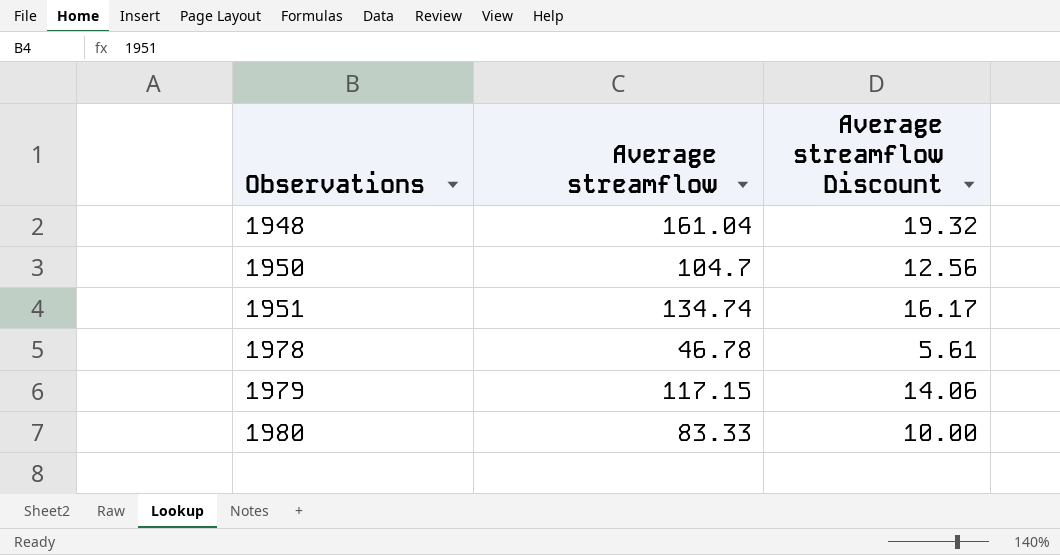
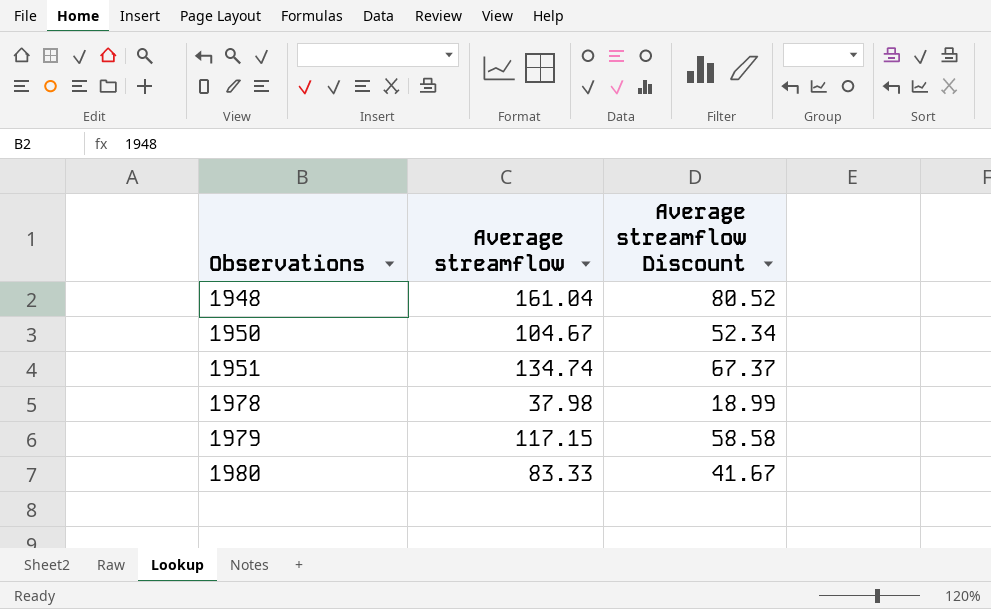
column Average streamflow Discount | formula: [Average streamflow] * 0.12 -> [Average streamflow] * 0.5
1950 | Average streamflow: 104.7 -> 104.67
1978 | Average streamflow: 46.78 -> 37.98

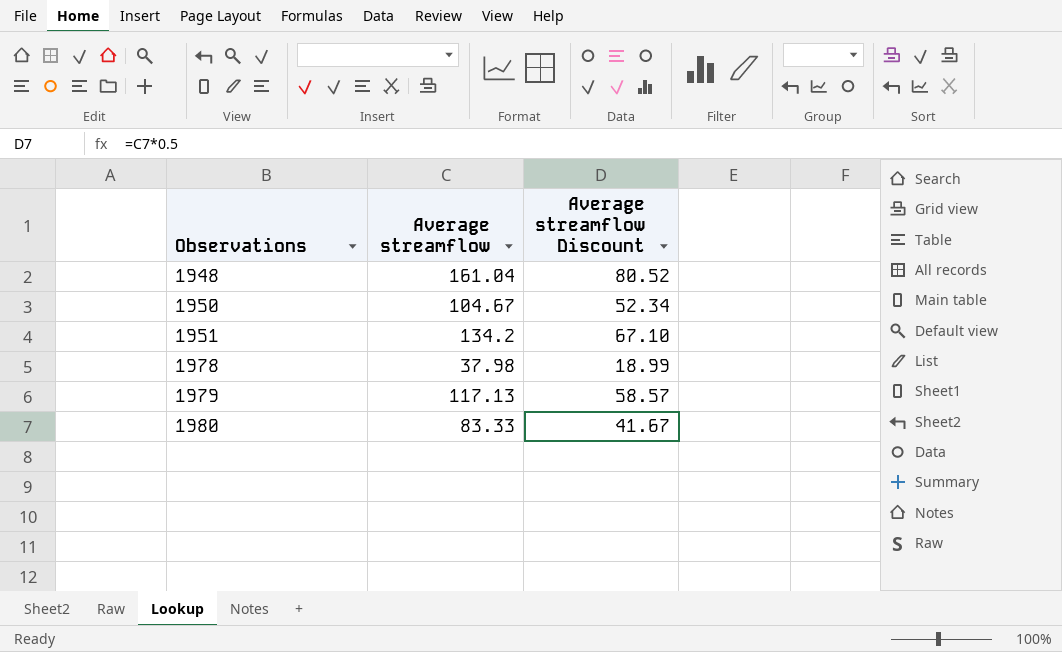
1951 | Average streamflow: 134.74 -> 134.2
1951 | Average streamflow Discount: 67.37 -> 67.10
1979 | Average streamflow: 117.15 -> 117.13
1979 | Average streamflow Discount: 58.58 -> 58.57

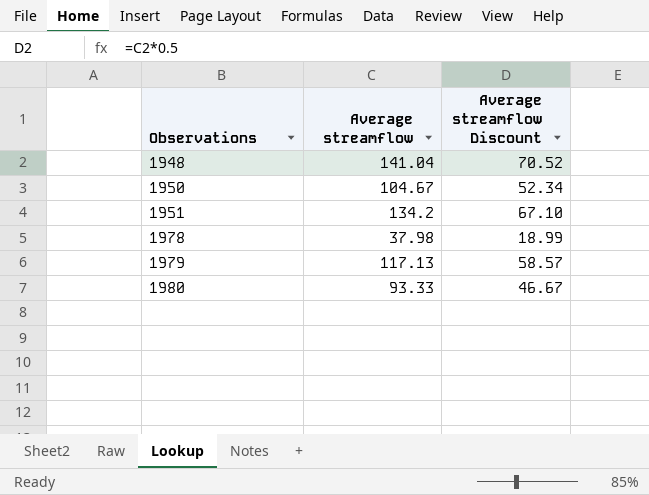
1948 | Average streamflow: 161.04 -> 141.04
1948 | Average streamflow Discount: 80.52 -> 70.52
1980 | Average streamflow: 83.33 -> 93.33
1980 | Average streamflow Discount: 41.67 -> 46.67

